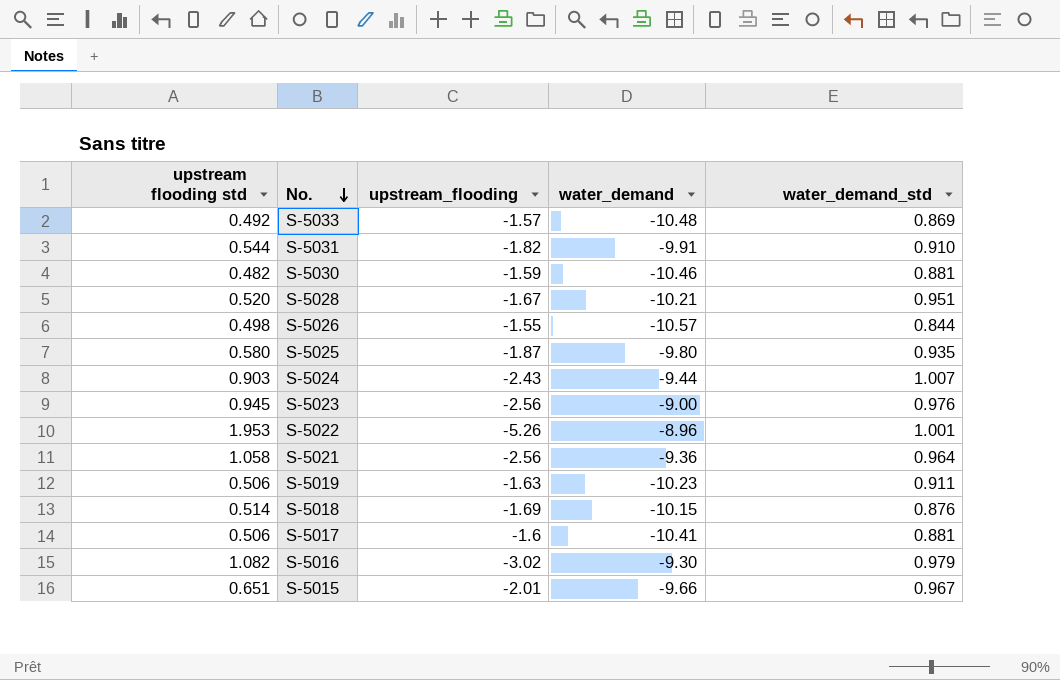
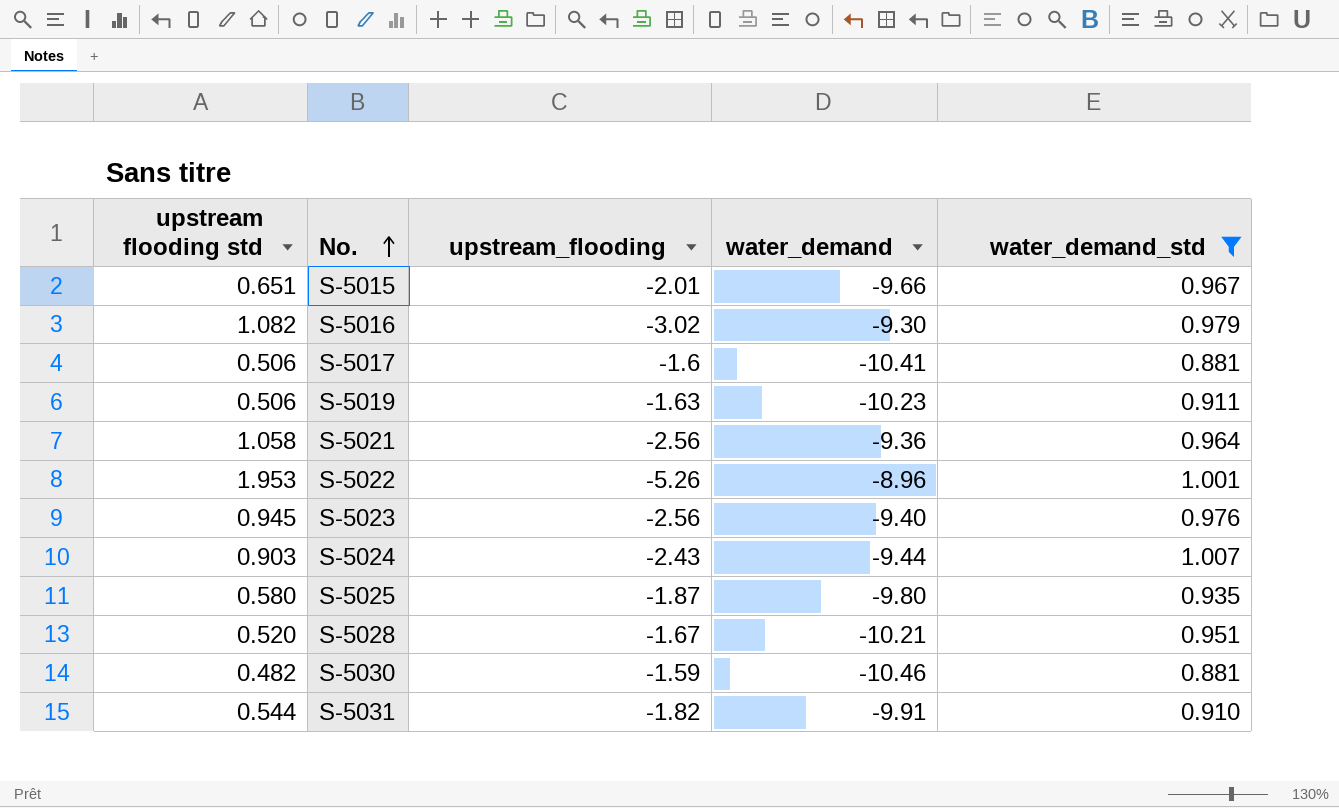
filter: none -> water_demand_std >= 0.881
row order: No. descending -> No. ascending
S-5023 | water_demand: -9.00 -> -9.40

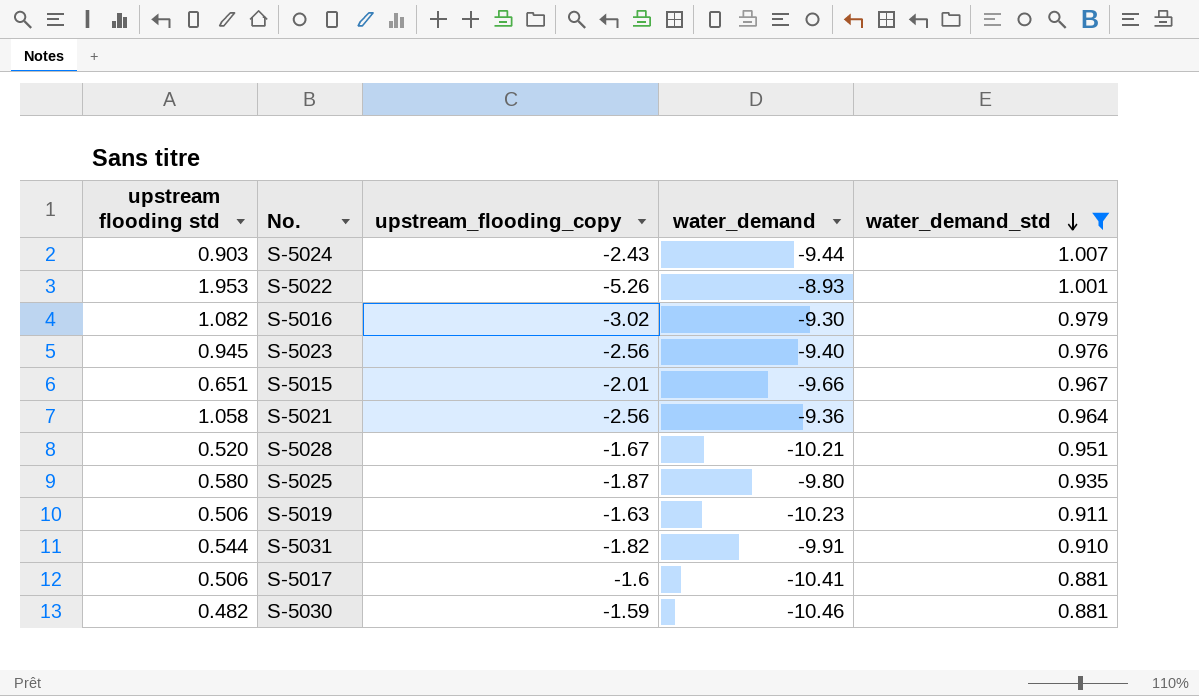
row order: No. ascending -> water_demand_std descending
column name: upstream_flooding -> upstream_flooding_copy
S-5022 | water_demand: -8.96 -> -8.93

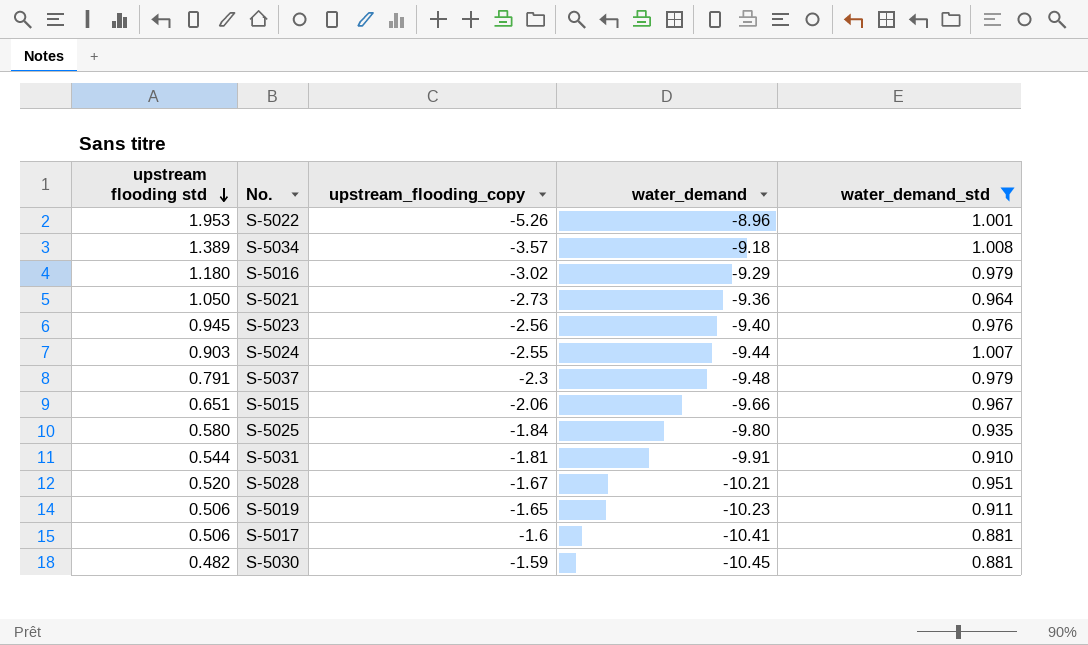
row order: water_demand_std descending -> upstream flooding std descending
S-5022 | water_demand: -8.93 -> -8.96
row S-5034: none -> 1.389 | -3.57 | -9.18 | 1.008
S-5016 | upstream flooding std: 1.082 -> 1.180
S-5016 | water_demand: -9.30 -> -9.29
S-5021 | upstream flooding std: 1.058 -> 1.050
S-5021 | upstream_flooding_copy: -2.56 -> -2.73
S-5024 | upstream_flooding_copy: -2.43 -> -2.55
row S-5037: none -> 0.791 | -2.3 | -9.48 | 0.979
S-5015 | upstream_flooding_copy: -2.01 -> -2.06
S-5025 | upstream_flooding_copy: -1.87 -> -1.84
S-5031 | upstream_flooding_copy: -1.82 -> -1.81
S-5019 | upstream_flooding_copy: -1.63 -> -1.65
S-5030 | water_demand: -10.46 -> -10.45

